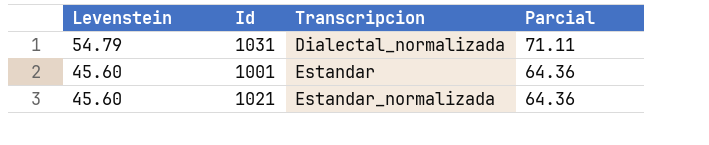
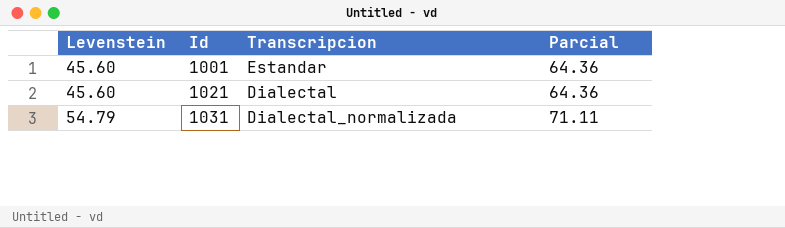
row order: Levenstein descending -> Levenstein ascending
1021 | Transcripcion: Estandar_normalizada -> Dialectal

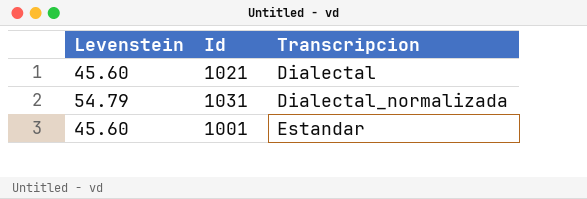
row order: Levenstein ascending -> Transcripcion ascending
column Parcial | position: 4 -> none

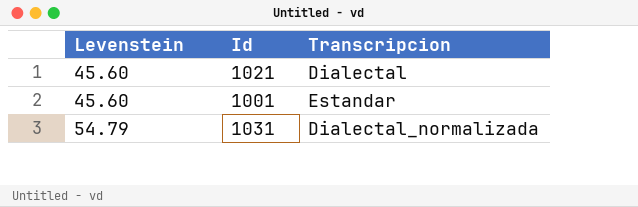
row order: Transcripcion ascending -> Levenstein ascending

